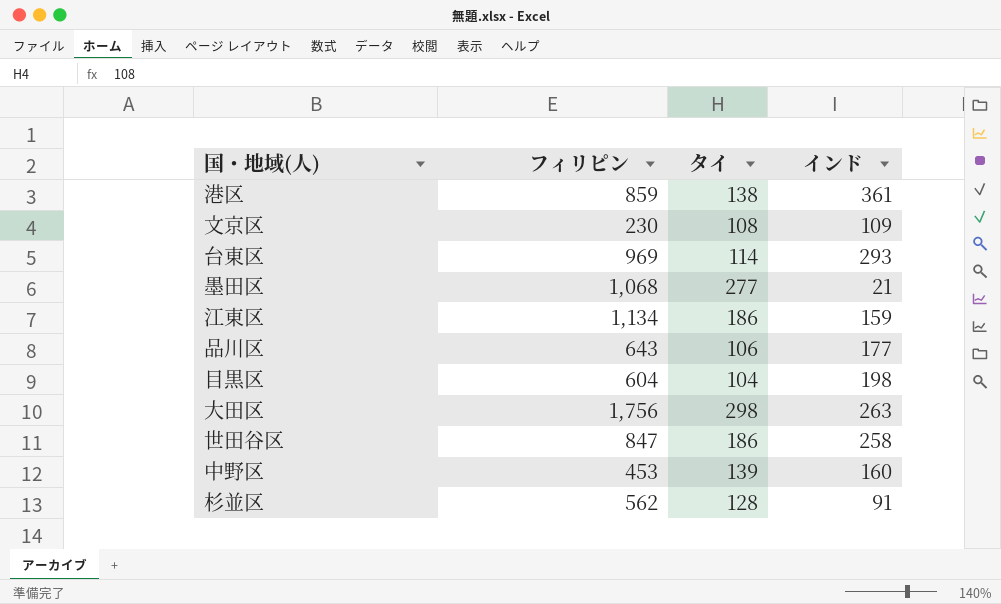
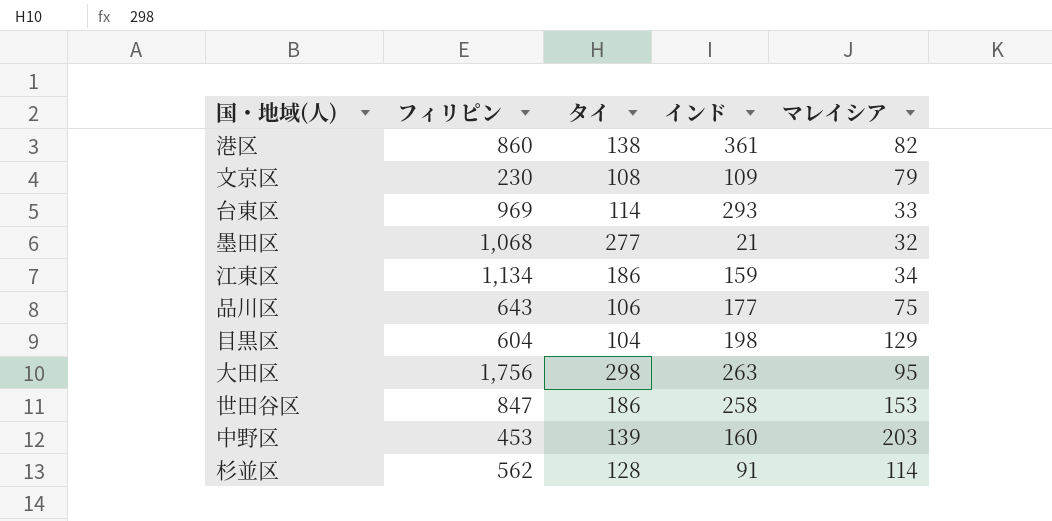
column マレイシア | position: none -> 5
港区 | フィリピン: 859 -> 860

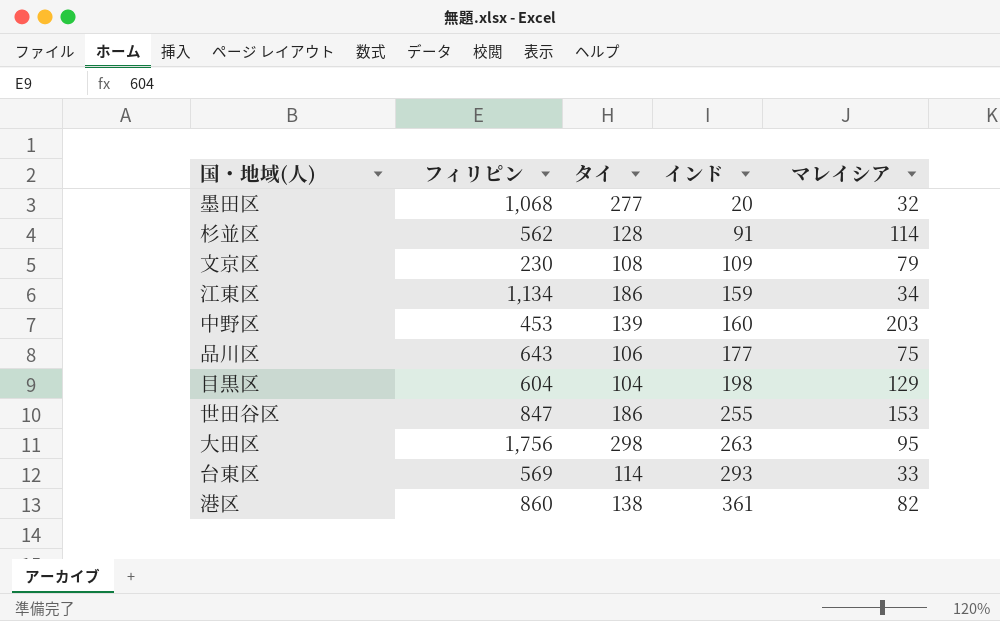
row order: none -> インド ascending
墨田区 | インド: 21 -> 20
世田谷区 | インド: 258 -> 255
台東区 | フィリピン: 969 -> 569

